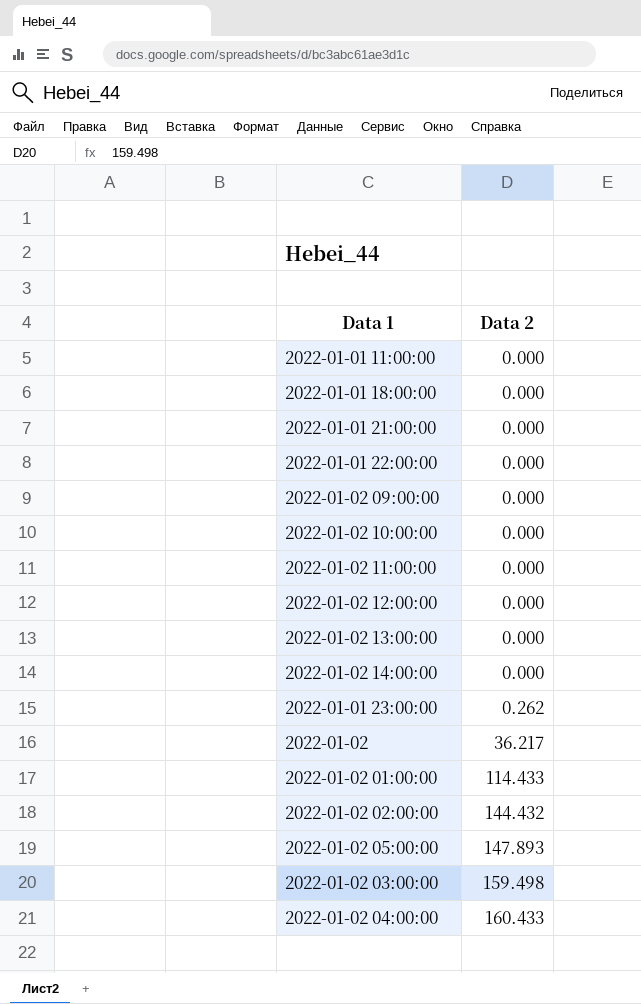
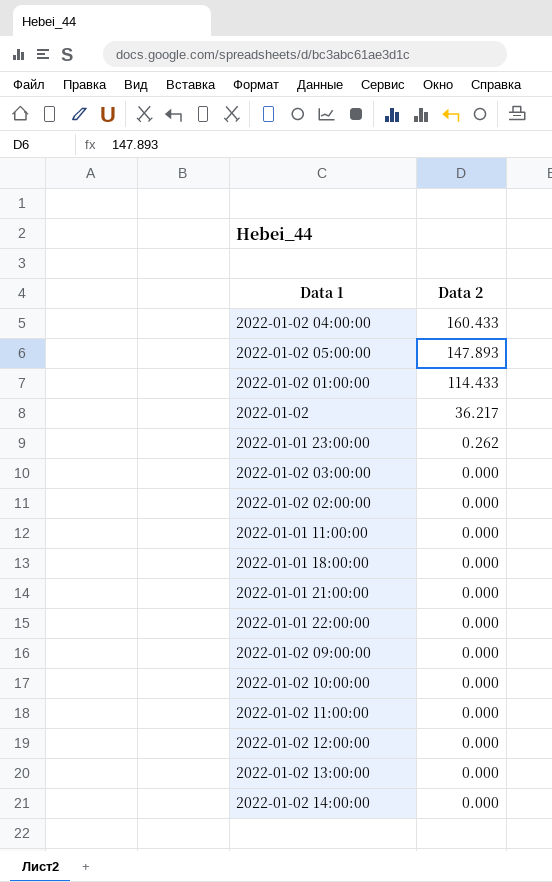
row order: Data 2 ascending -> Data 2 descending
2022-01-02 03:00:00 | Data 2: 159.498 -> 0.000
2022-01-02 02:00:00 | Data 2: 144.432 -> 0.000

